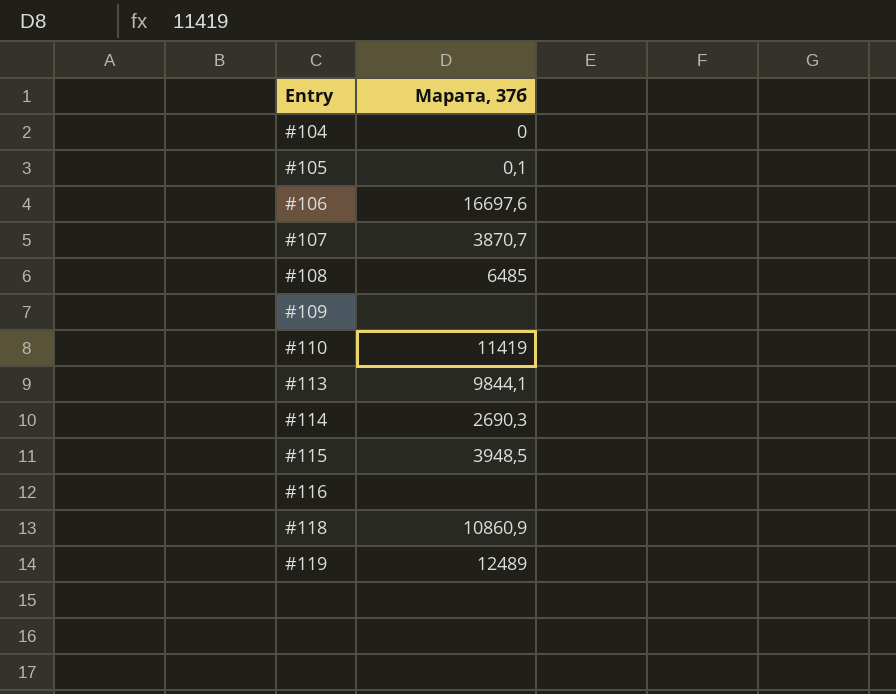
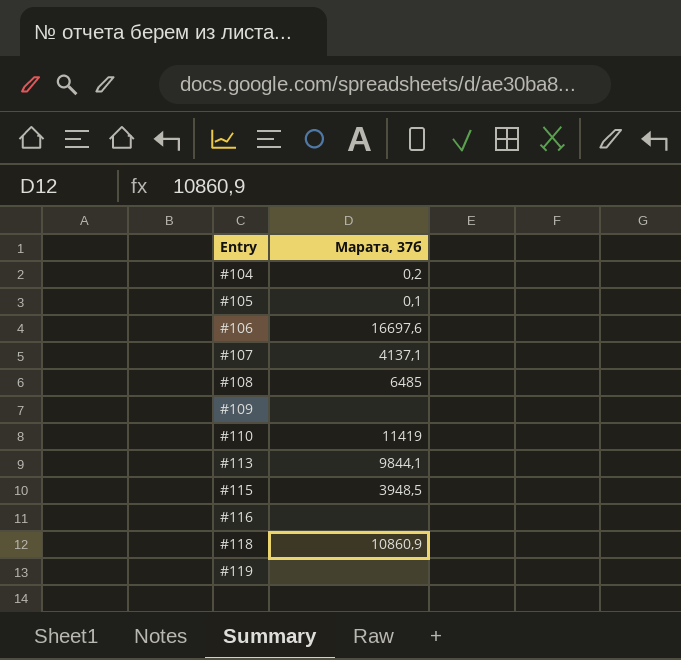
row #114: 2690,3 -> none
#104 | Марата, 37б: 0 -> 0,2
#107 | Марата, 37б: 3870,7 -> 4137,1
#119 | Марата, 37б: 12489 -> none

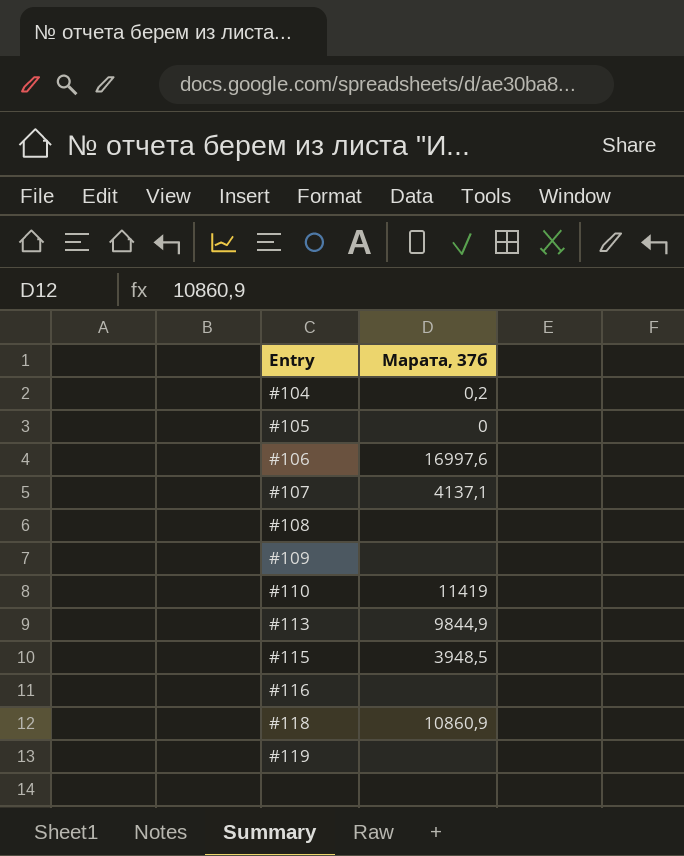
#105 | Марата, 37б: 0,1 -> 0
#106 | Марата, 37б: 16697,6 -> 16997,6
#108 | Марата, 37б: 6485 -> none
#113 | Марата, 37б: 9844,1 -> 9844,9

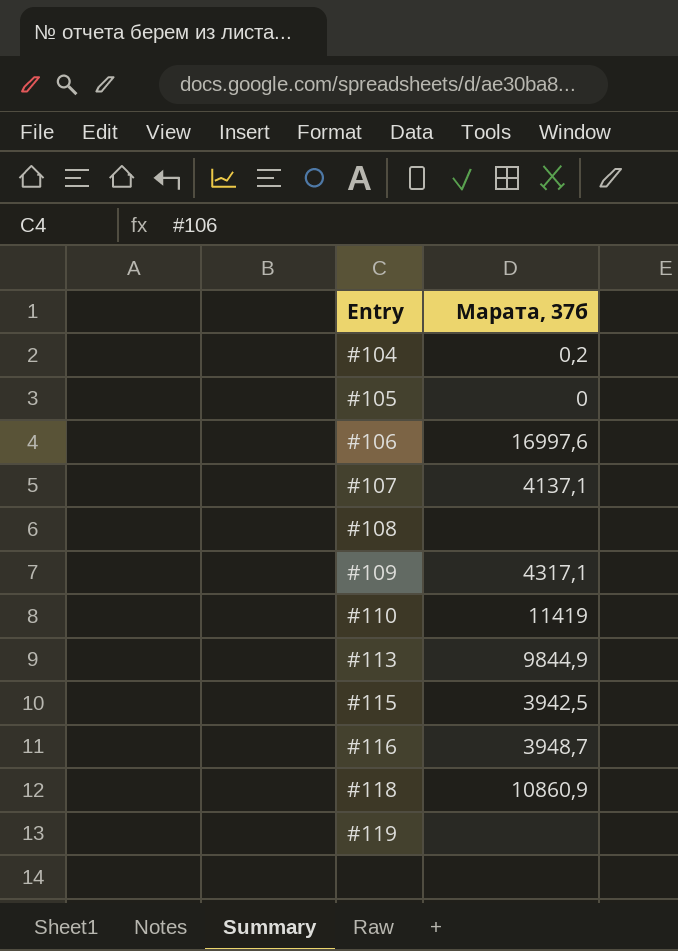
#109 | Марата, 37б: none -> 4317,1
#115 | Марата, 37б: 3948,5 -> 3942,5
#116 | Марата, 37б: none -> 3948,7

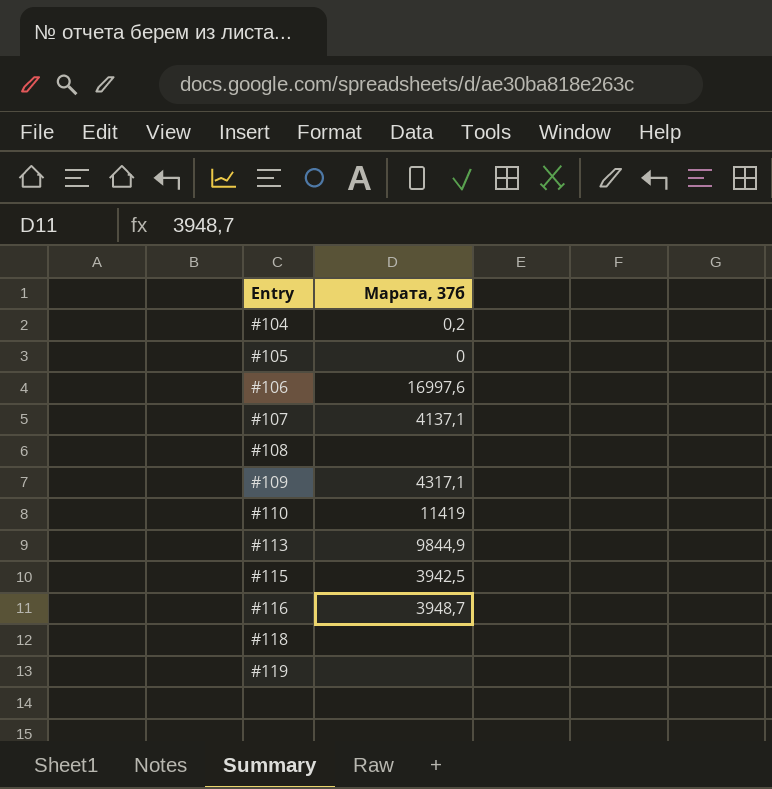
#118 | Марата, 37б: 10860,9 -> none

